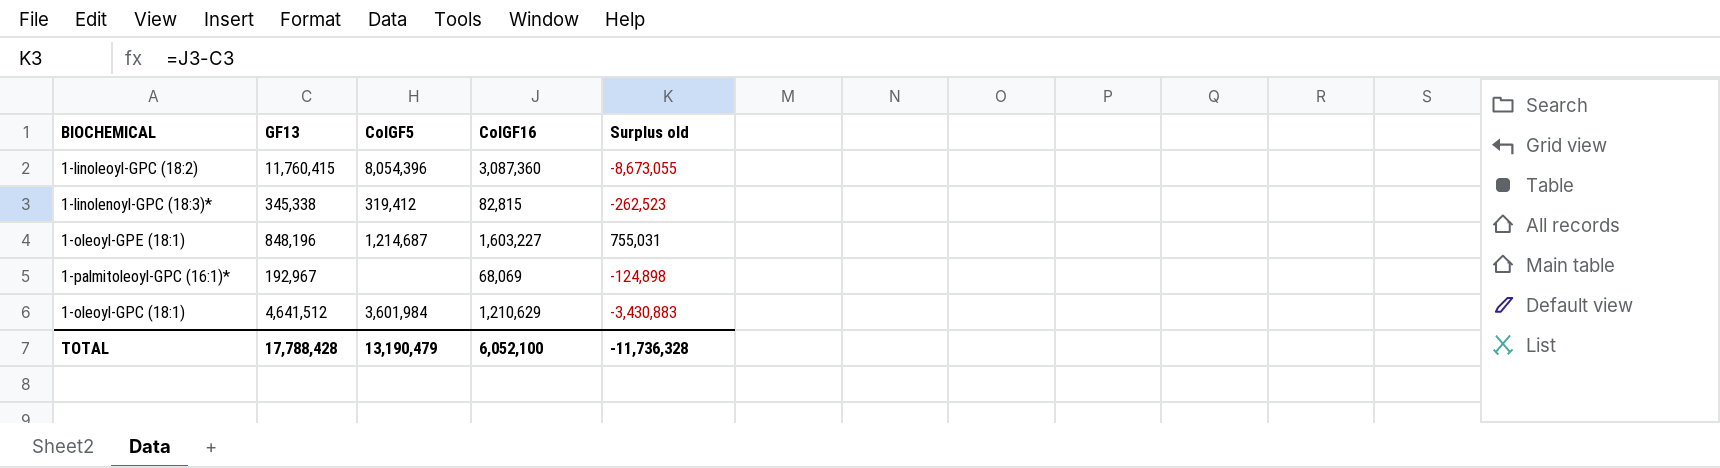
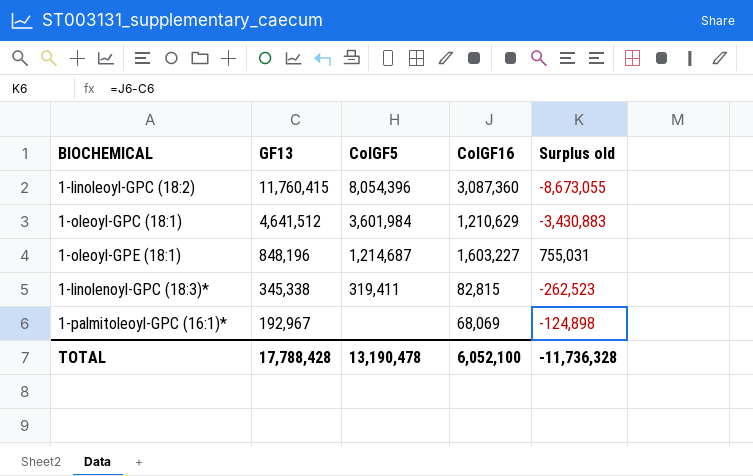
row order: none -> GF13 descending
1-linolenoyl-GPC (18:3)* | ColGF5: 319,412 -> 319,411
TOTAL | ColGF5: 13,190,479 -> 13,190,478

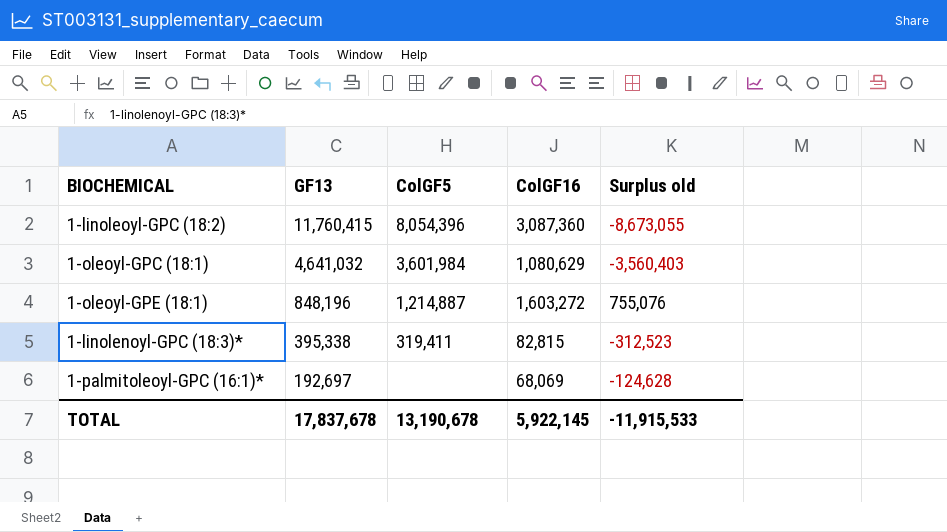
1-oleoyl-GPC (18:1) | GF13: 4,641,512 -> 4,641,032
1-oleoyl-GPC (18:1) | ColGF16: 1,210,629 -> 1,080,629
1-oleoyl-GPC (18:1) | Surplus old: -3,430,883 -> -3,560,403
1-oleoyl-GPE (18:1) | ColGF5: 1,214,687 -> 1,214,887
1-oleoyl-GPE (18:1) | ColGF16: 1,603,227 -> 1,603,272
1-oleoyl-GPE (18:1) | Surplus old: 755,031 -> 755,076
1-linolenoyl-GPC (18:3)* | GF13: 345,338 -> 395,338
1-linolenoyl-GPC (18:3)* | Surplus old: -262,523 -> -312,523
1-palmitoleoyl-GPC (16:1)* | GF13: 192,967 -> 192,697
1-palmitoleoyl-GPC (16:1)* | Surplus old: -124,898 -> -124,628
TOTAL | GF13: 17,788,428 -> 17,837,678
TOTAL | ColGF5: 13,190,478 -> 13,190,678
TOTAL | ColGF16: 6,052,100 -> 5,922,145
TOTAL | Surplus old: -11,736,328 -> -11,915,533

